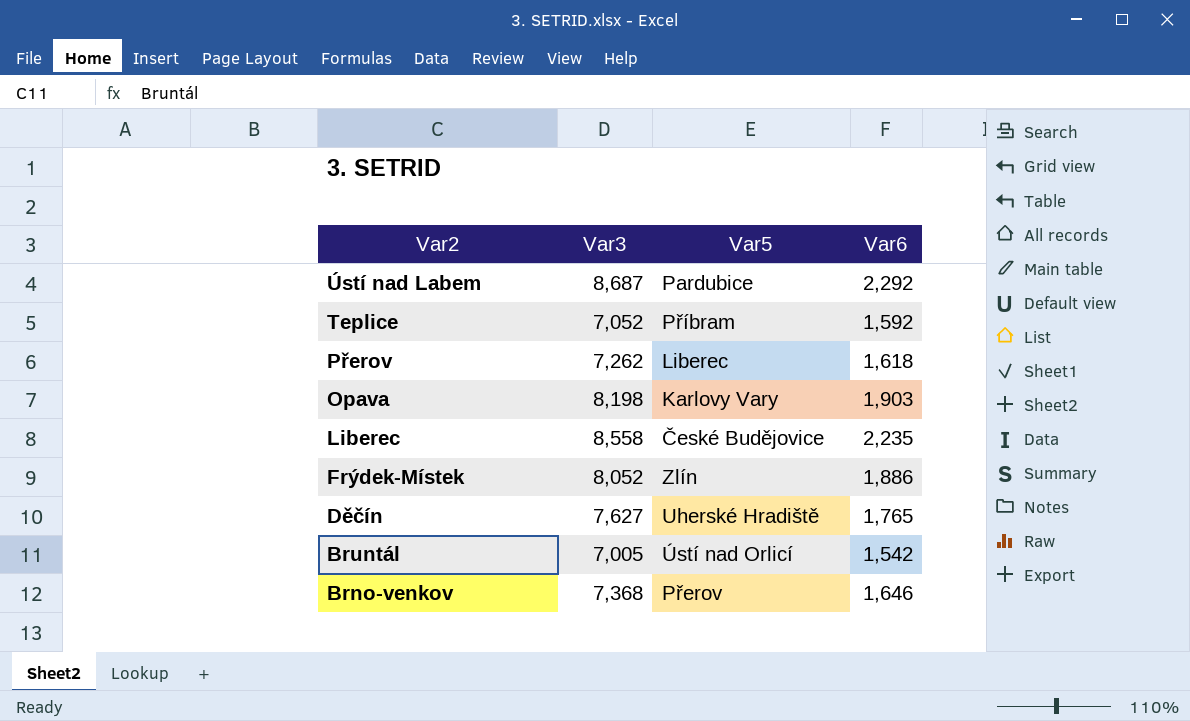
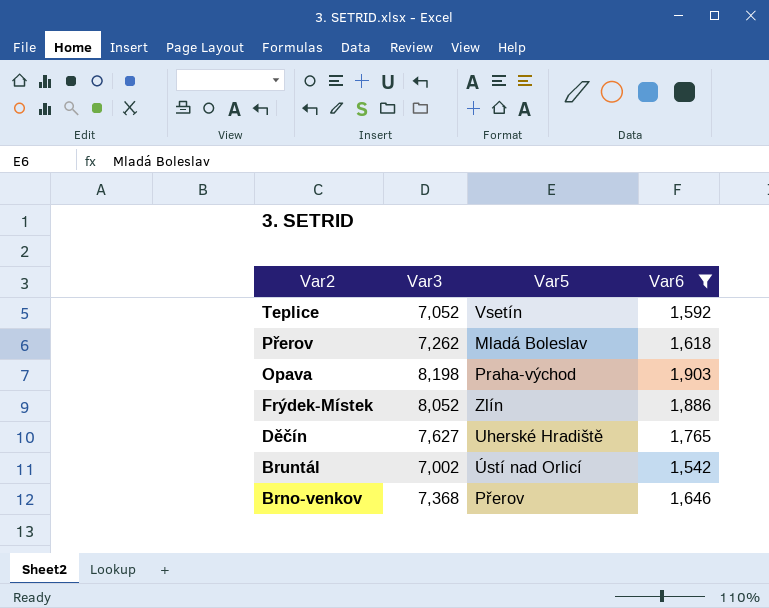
filter: none -> Var6 <= 1,903
Teplice | Var5: Příbram -> Vsetín
Přerov | Var5: Liberec -> Mladá Boleslav
Opava | Var5: Karlovy Vary -> Praha-východ
Bruntál | Var3: 7,005 -> 7,002

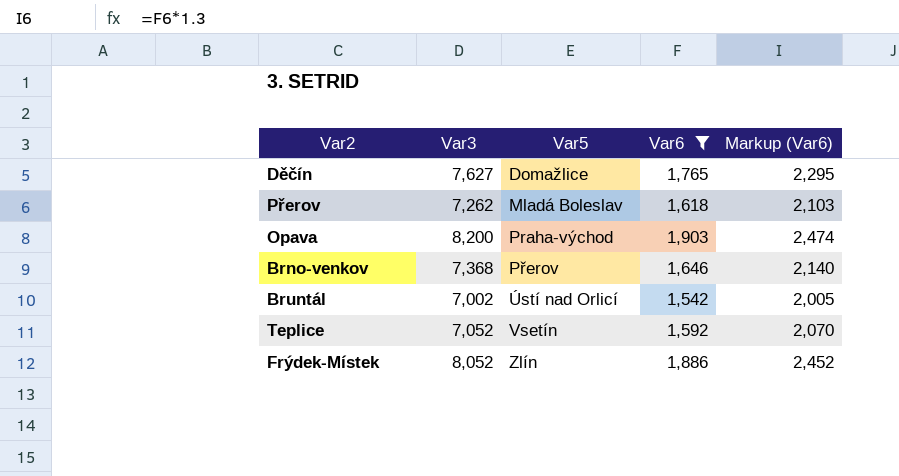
row order: Var2 descending -> Var5 ascending
column Markup (Var6) | formula: none -> [Var6] * 1.3
Děčín | Var5: Uherské Hradiště -> Domažlice
Opava | Var3: 8,198 -> 8,200

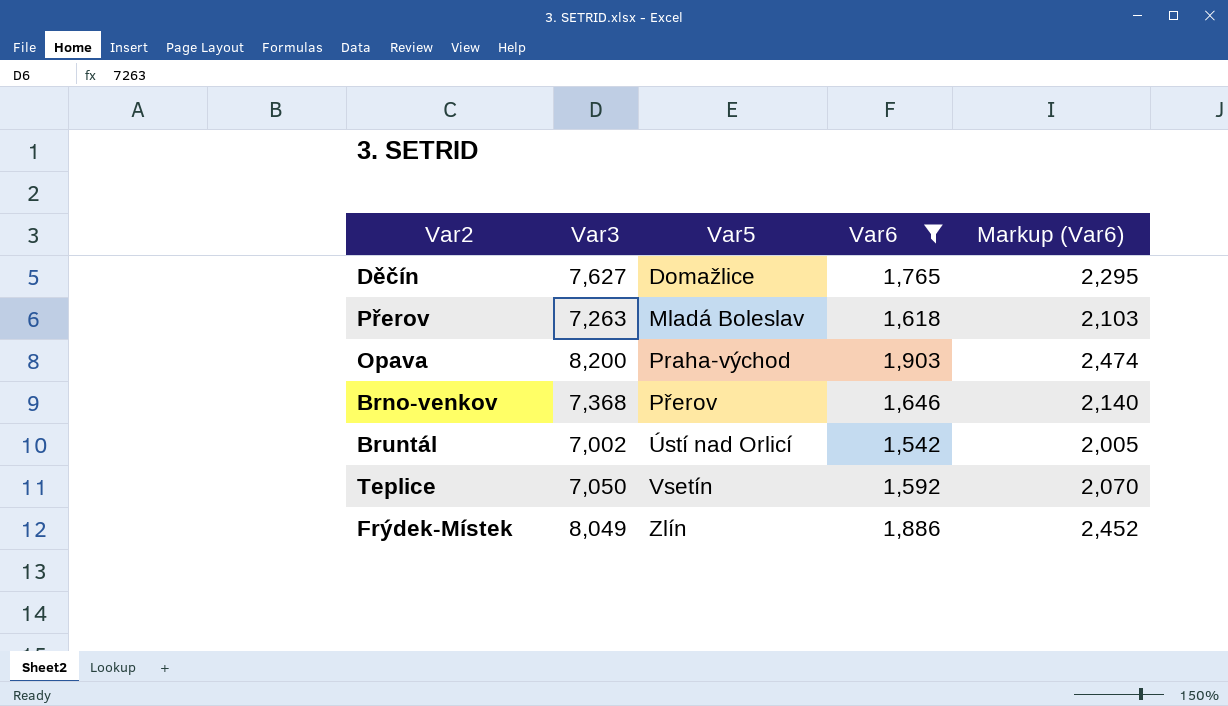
Přerov | Var3: 7,262 -> 7,263
Teplice | Var3: 7,052 -> 7,050
Frýdek-Místek | Var3: 8,052 -> 8,049

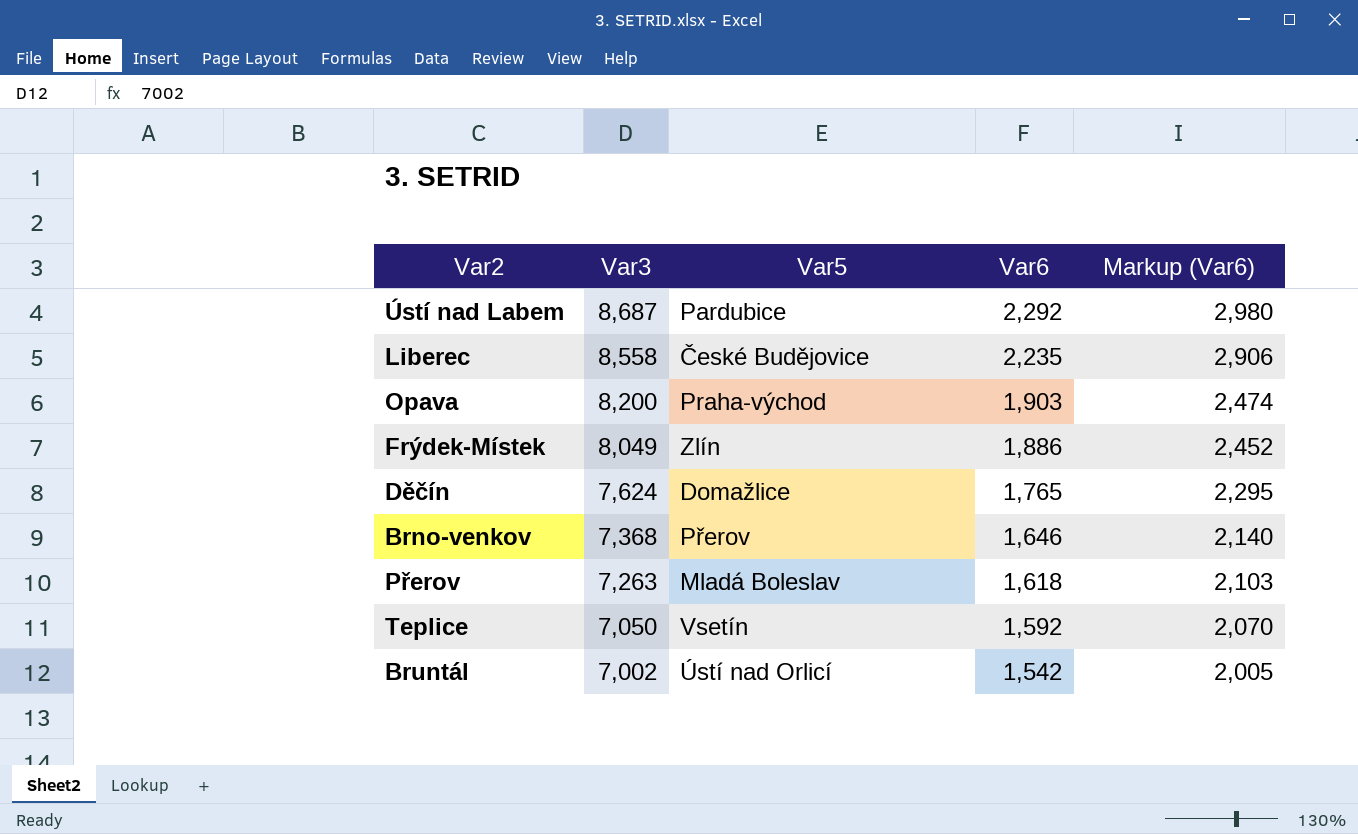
filter: Var6 <= 1,903 -> none
row order: Var5 ascending -> Var3 descending
Děčín | Var3: 7,627 -> 7,624

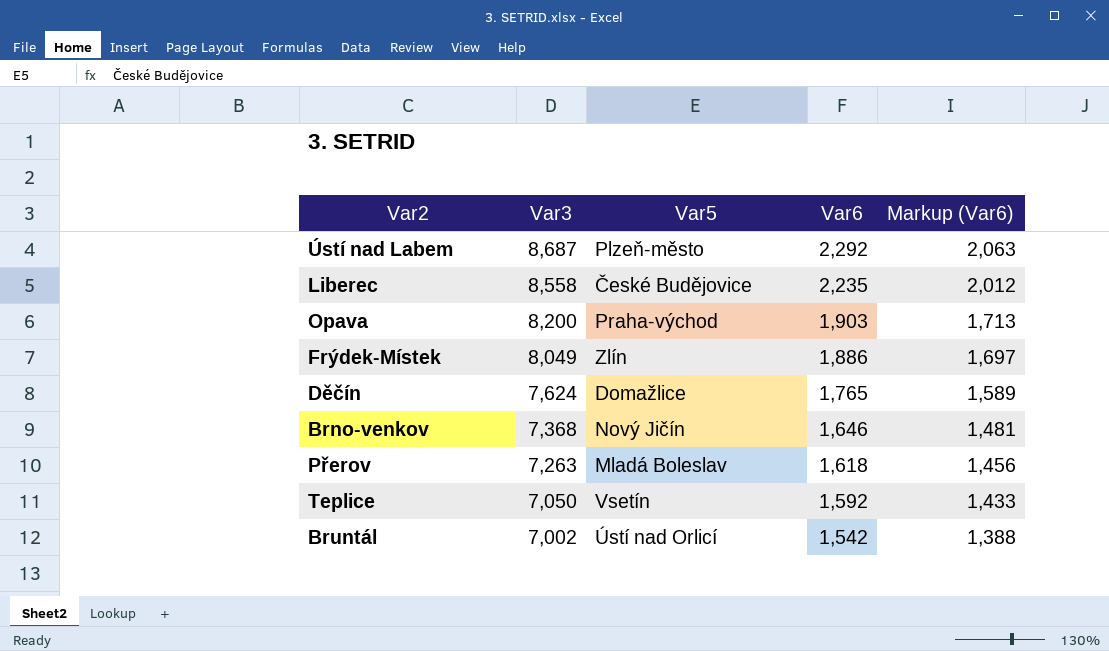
column Markup (Var6) | formula: [Var6] * 1.3 -> [Var6] * 0.9
Ústí nad Labem | Var5: Pardubice -> Plzeň-město
Brno-venkov | Var5: Přerov -> Nový Jičín

